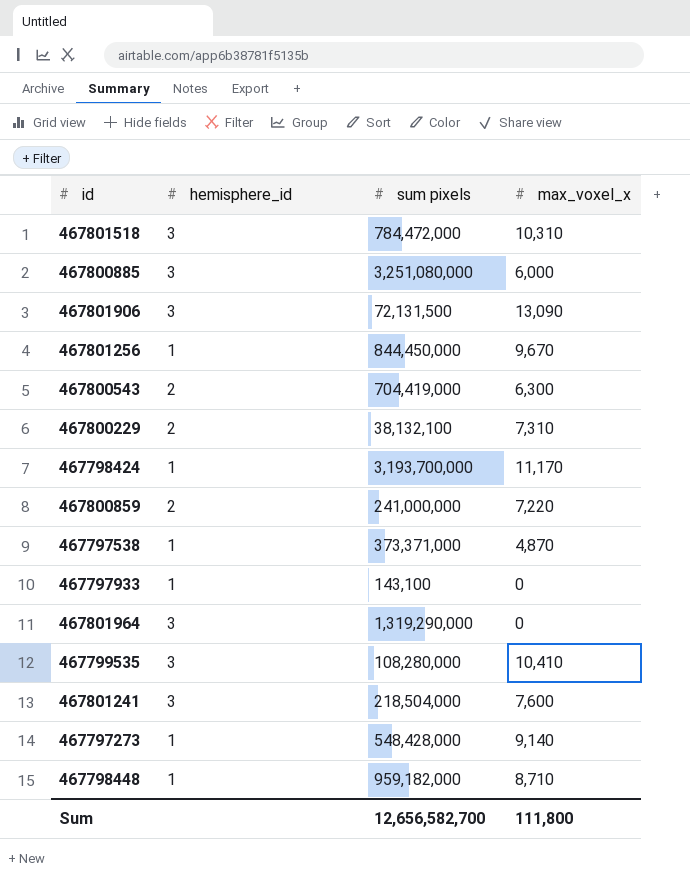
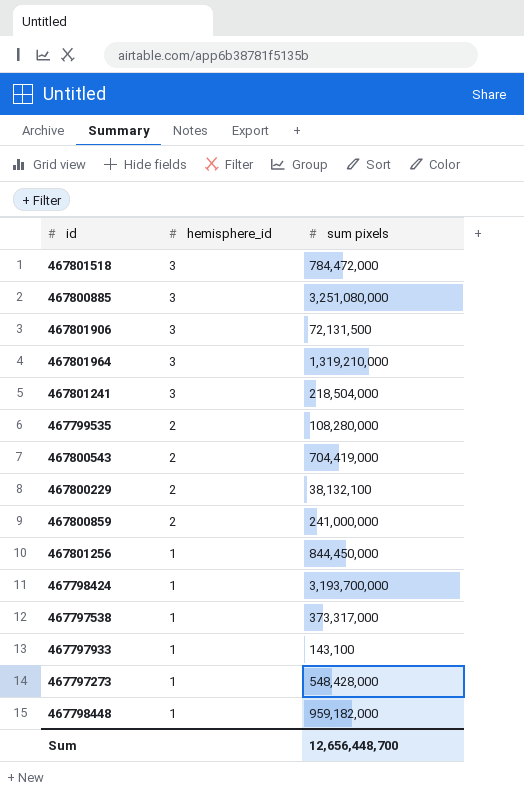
row order: none -> hemisphere_id descending
column max_voxel_x | position: 4 -> none
467801964 | sum pixels: 1,319,290,000 -> 1,319,210,000
467799535 | hemisphere_id: 3 -> 2
467797538 | sum pixels: 373,371,000 -> 373,317,000
Sum | sum pixels: 12,656,582,700 -> 12,656,448,700

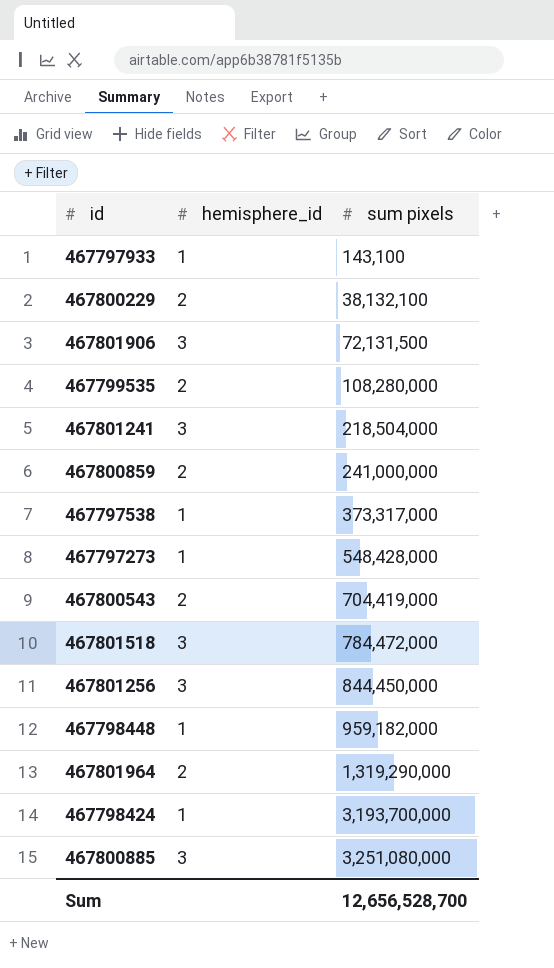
row order: hemisphere_id descending -> sum pixels ascending
467801256 | hemisphere_id: 1 -> 3
467801964 | hemisphere_id: 3 -> 2
467801964 | sum pixels: 1,319,210,000 -> 1,319,290,000
Sum | sum pixels: 12,656,448,700 -> 12,656,528,700

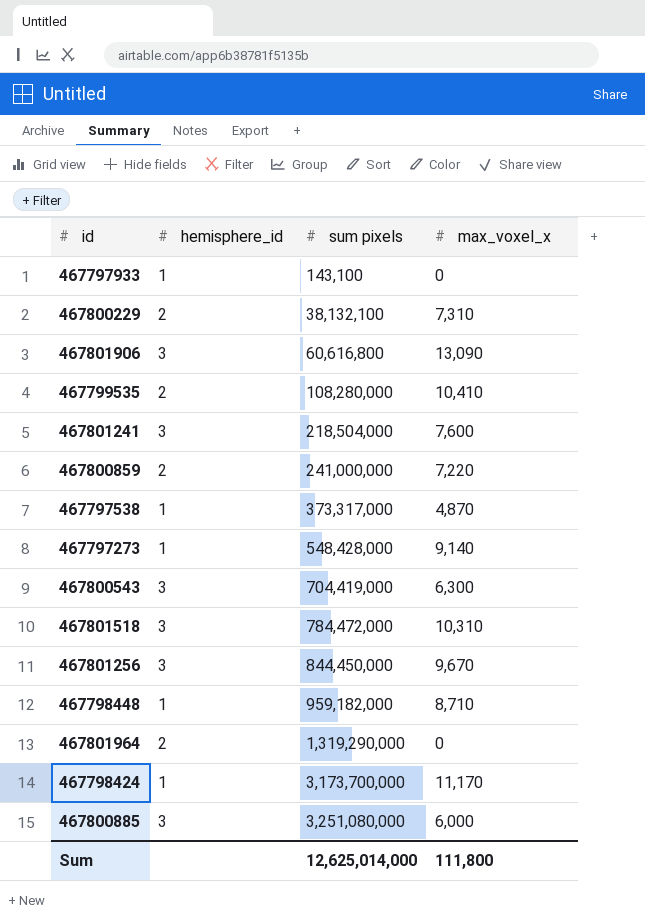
column max_voxel_x | position: none -> 4
467801906 | sum pixels: 72,131,500 -> 60,616,800
467800543 | hemisphere_id: 2 -> 3
467798424 | sum pixels: 3,193,700,000 -> 3,173,700,000
Sum | sum pixels: 12,656,528,700 -> 12,625,014,000

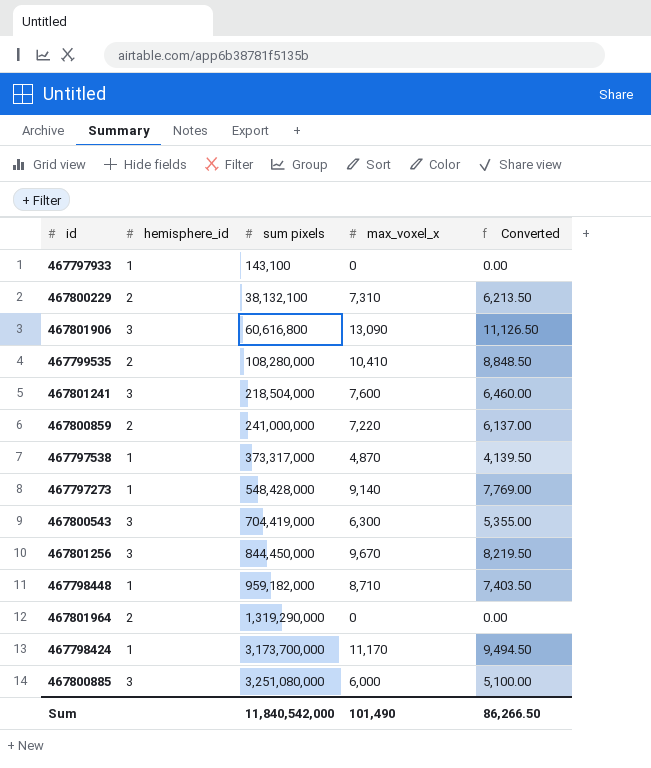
column Converted | formula: none -> [max_voxel_x] * 0.85
row 467801518: 3 | 784,472,000 | 10,310 -> none
Sum | sum pixels: 12,625,014,000 -> 11,840,542,000
Sum | max_voxel_x: 111,800 -> 101,490

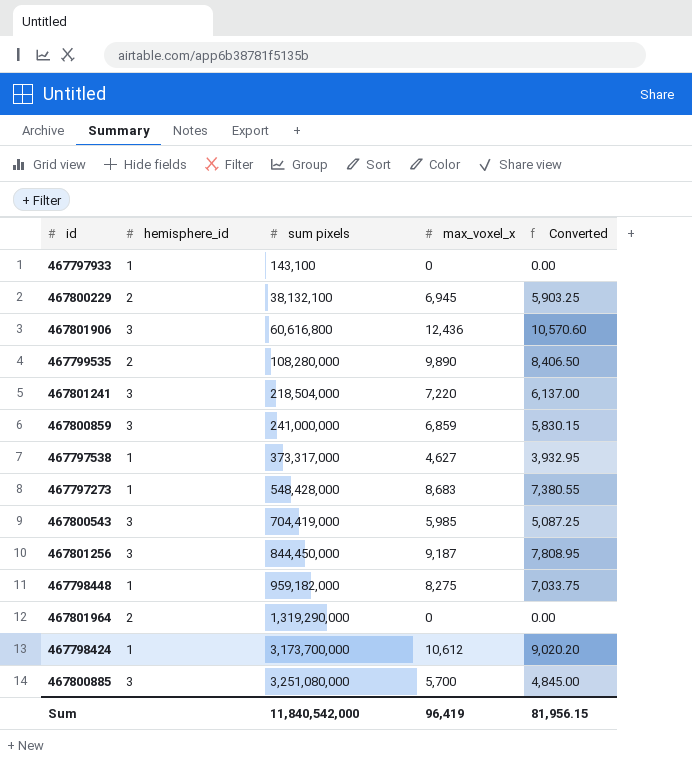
467800229 | max_voxel_x: 7,310 -> 6,945
467800229 | Converted: 6,213.50 -> 5,903.25
467801906 | max_voxel_x: 13,090 -> 12,436
467801906 | Converted: 11,126.50 -> 10,570.60
467799535 | max_voxel_x: 10,410 -> 9,890
467799535 | Converted: 8,848.50 -> 8,406.50
467801241 | max_voxel_x: 7,600 -> 7,220
467801241 | Converted: 6,460.00 -> 6,137.00
467800859 | hemisphere_id: 2 -> 3
467800859 | max_voxel_x: 7,220 -> 6,859
467800859 | Converted: 6,137.00 -> 5,830.15
467797538 | max_voxel_x: 4,870 -> 4,627
467797538 | Converted: 4,139.50 -> 3,932.95
467797273 | max_voxel_x: 9,140 -> 8,683
467797273 | Converted: 7,769.00 -> 7,380.55
467800543 | max_voxel_x: 6,300 -> 5,985
467800543 | Converted: 5,355.00 -> 5,087.25
467801256 | max_voxel_x: 9,670 -> 9,187
467801256 | Converted: 8,219.50 -> 7,808.95
467798448 | max_voxel_x: 8,710 -> 8,275
467798448 | Converted: 7,403.50 -> 7,033.75
467798424 | max_voxel_x: 11,170 -> 10,612
467798424 | Converted: 9,494.50 -> 9,020.20
467800885 | max_voxel_x: 6,000 -> 5,700
467800885 | Converted: 5,100.00 -> 4,845.00
Sum | max_voxel_x: 101,490 -> 96,419
Sum | Converted: 86,266.50 -> 81,956.15

